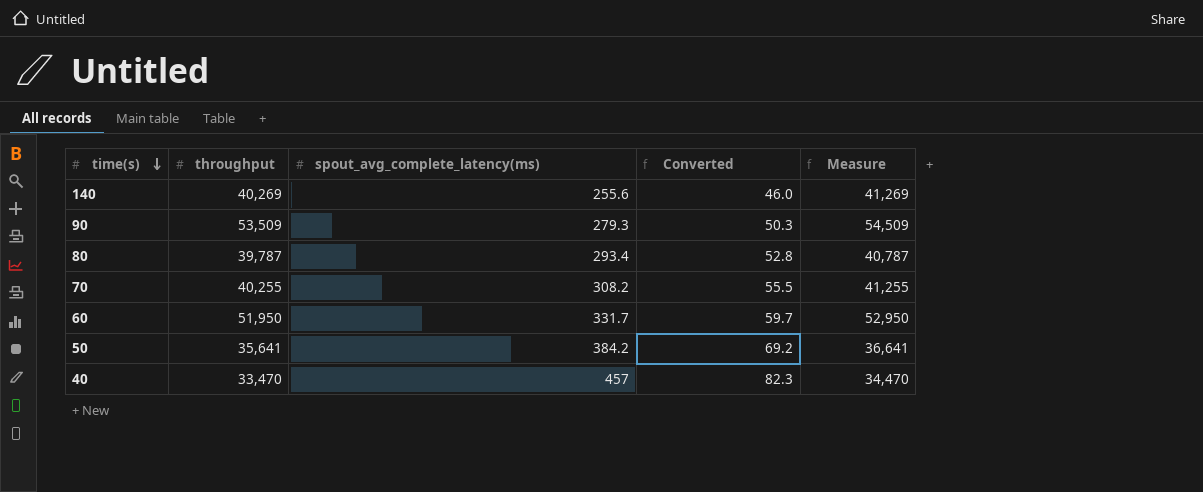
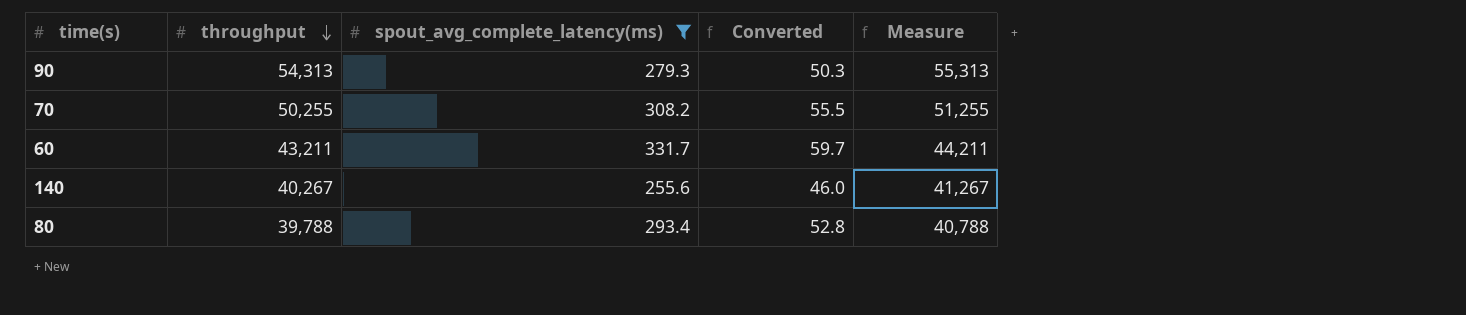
filter: none -> spout_avg_complete_latency(ms) <= 331.7
row order: time(s) descending -> throughput descending
90 | throughput: 53,509 -> 54,313
90 | Measure: 54,509 -> 55,313
70 | throughput: 40,255 -> 50,255
70 | Measure: 41,255 -> 51,255
60 | throughput: 51,950 -> 43,211
60 | Measure: 52,950 -> 44,211
140 | throughput: 40,269 -> 40,267
140 | Measure: 41,269 -> 41,267
80 | throughput: 39,787 -> 39,788
80 | Measure: 40,787 -> 40,788

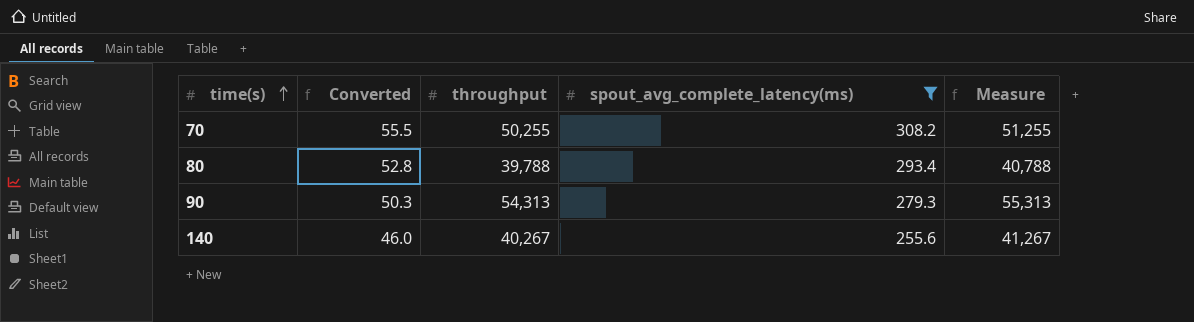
row order: throughput descending -> time(s) ascending
column Converted | position: 4 -> 2
row 60: 43,211 | 331.7 | 59.7 | 44,211 -> none

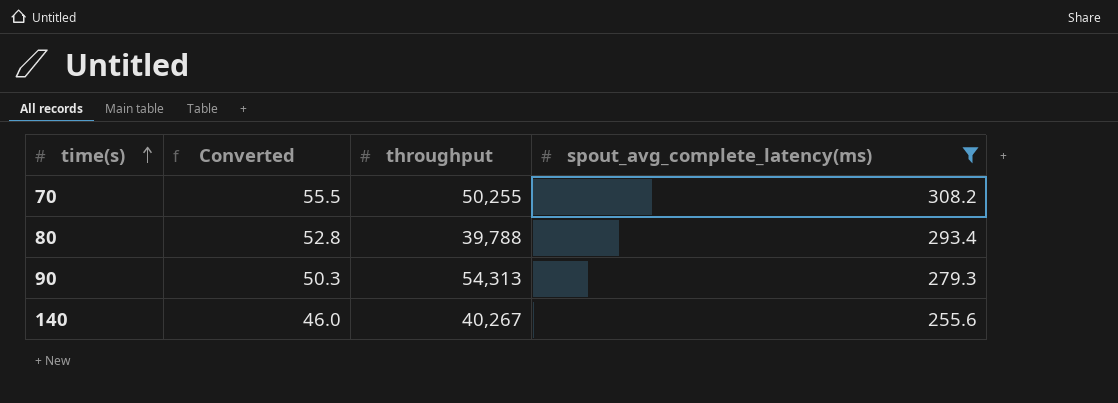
column Measure | formula: [throughput] + 1000 -> none

